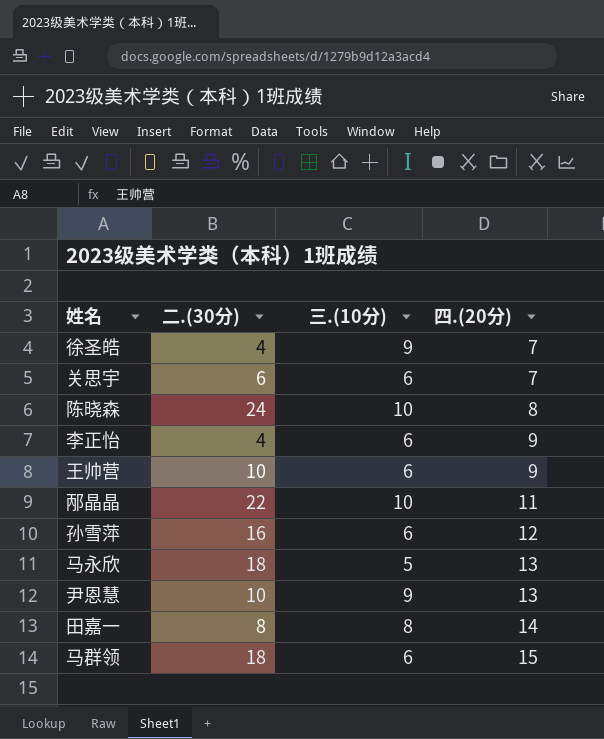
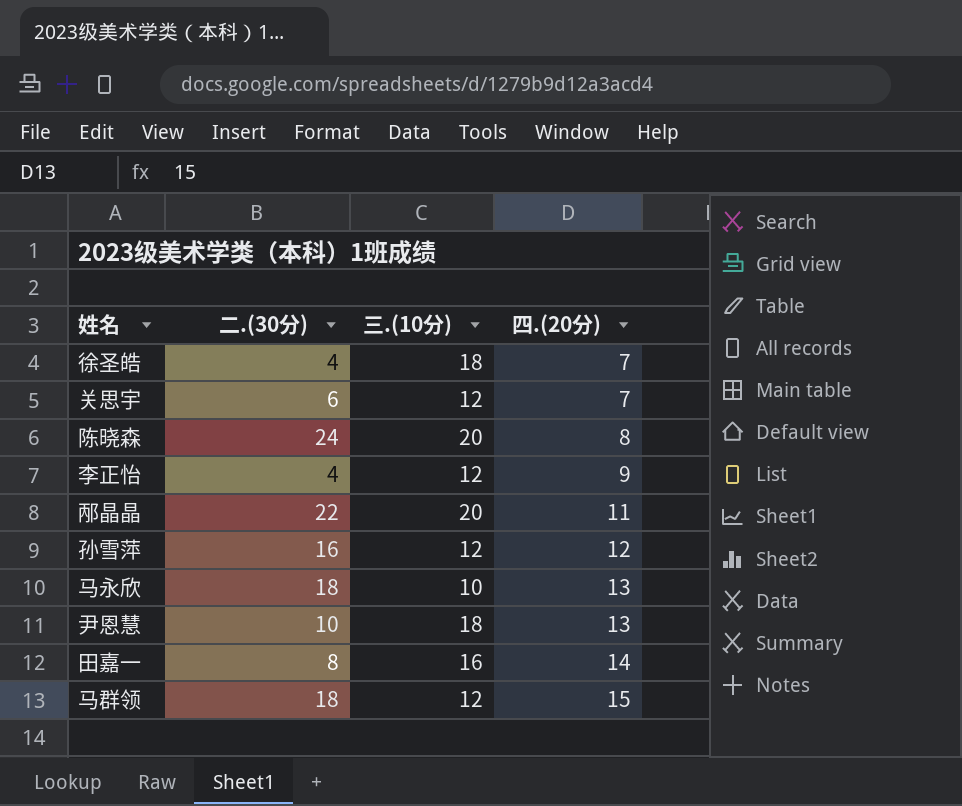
row 王帅营: 10 | 6 | 9 -> none
徐圣皓 | 三.(10分): 9 -> 18
关思宇 | 三.(10分): 6 -> 12
陈晓森 | 三.(10分): 10 -> 20
李正怡 | 三.(10分): 6 -> 12
邴晶晶 | 三.(10分): 10 -> 20
孙雪萍 | 三.(10分): 6 -> 12
马永欣 | 三.(10分): 5 -> 10
尹恩慧 | 三.(10分): 9 -> 18
田嘉一 | 三.(10分): 8 -> 16
马群领 | 三.(10分): 6 -> 12

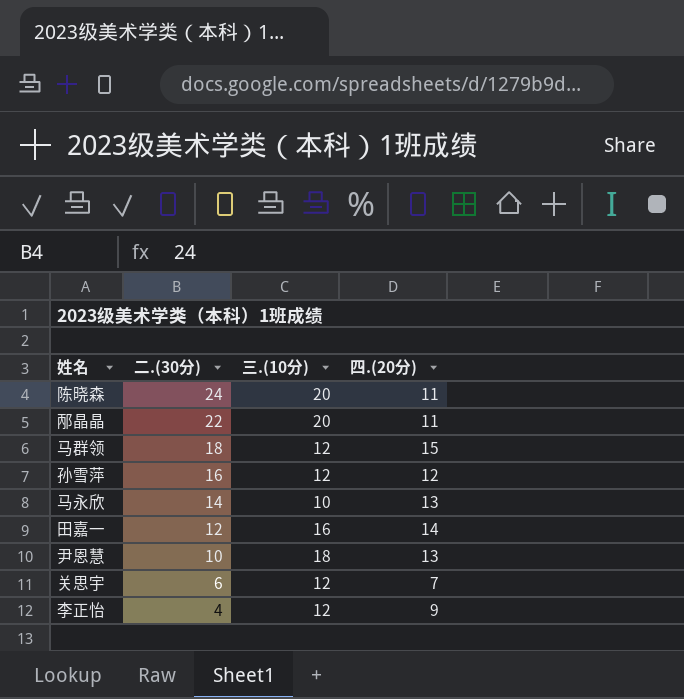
row order: 四.(20分) ascending -> 二.(30分) descending
row 徐圣皓: 4 | 18 | 7 -> none
陈晓森 | 四.(20分): 8 -> 11
马永欣 | 二.(30分): 18 -> 14
田嘉一 | 二.(30分): 8 -> 12

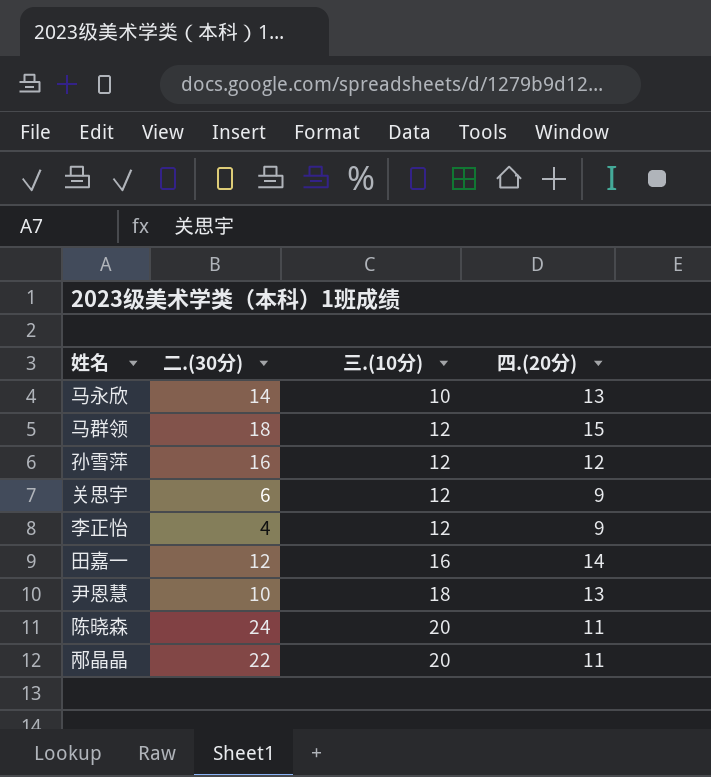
row order: 二.(30分) descending -> 三.(10分) ascending
关思宇 | 四.(20分): 7 -> 9

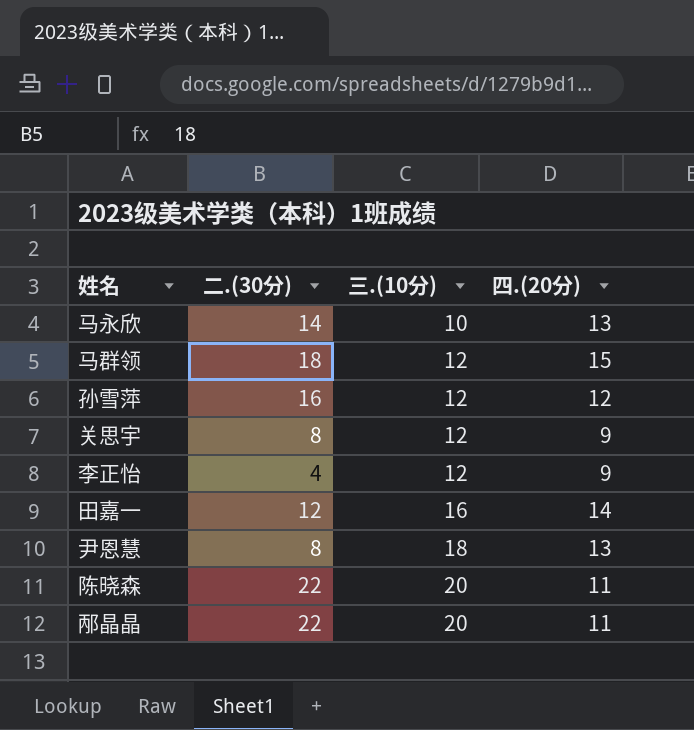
关思宇 | 二.(30分): 6 -> 8
尹恩慧 | 二.(30分): 10 -> 8
陈晓森 | 二.(30分): 24 -> 22

